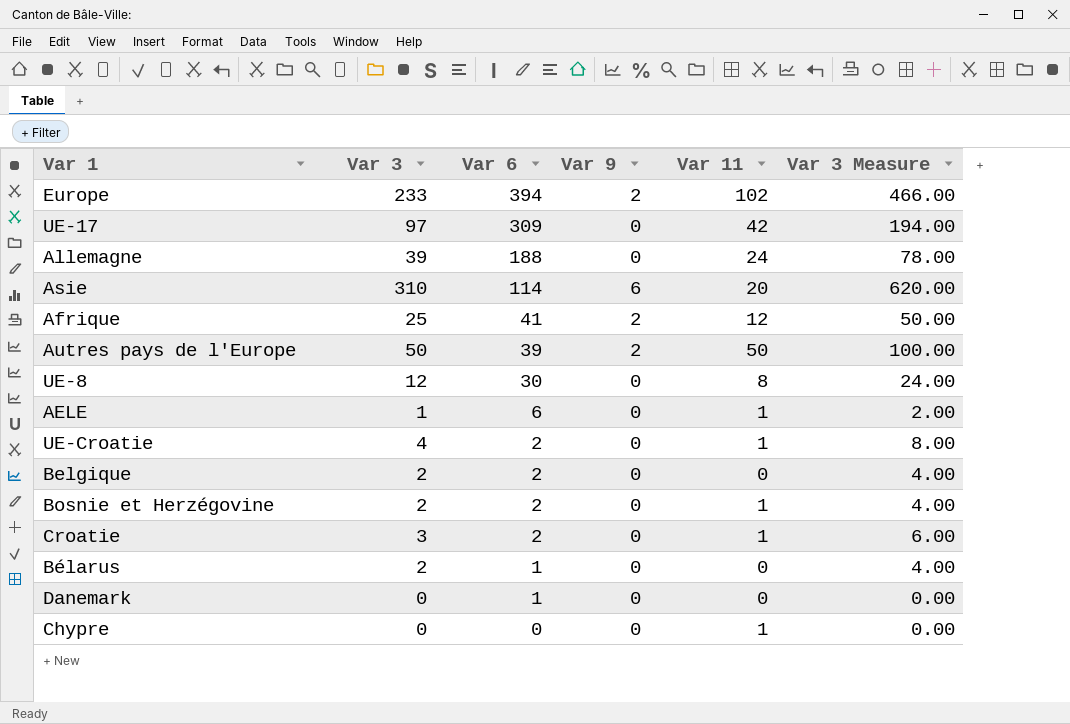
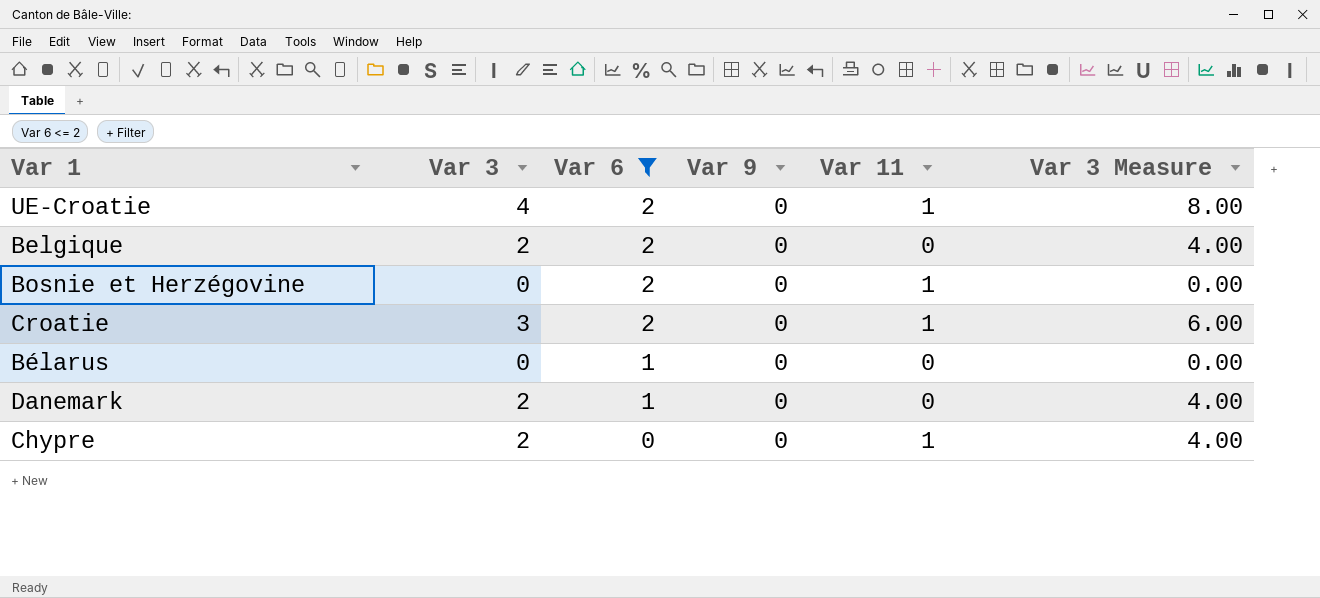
filter: none -> Var 6 <= 2
Bosnie et Herzégovine | Var 3: 2 -> 0
Bosnie et Herzégovine | Var 3 Measure: 4.00 -> 0.00
Bélarus | Var 3: 2 -> 0
Bélarus | Var 3 Measure: 4.00 -> 0.00
Danemark | Var 3: 0 -> 2
Danemark | Var 3 Measure: 0.00 -> 4.00
Chypre | Var 3: 0 -> 2
Chypre | Var 3 Measure: 0.00 -> 4.00

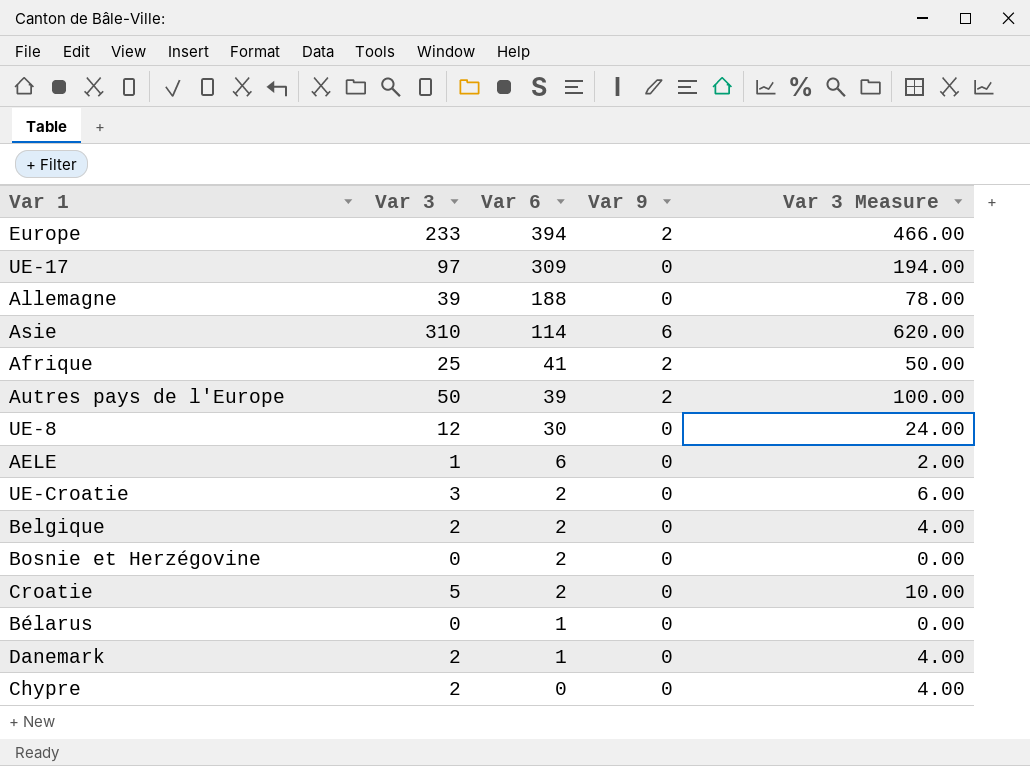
filter: Var 6 <= 2 -> none
column Var 11 | position: 5 -> none
UE-Croatie | Var 3: 4 -> 3
UE-Croatie | Var 3 Measure: 8.00 -> 6.00
Croatie | Var 3: 3 -> 5
Croatie | Var 3 Measure: 6.00 -> 10.00

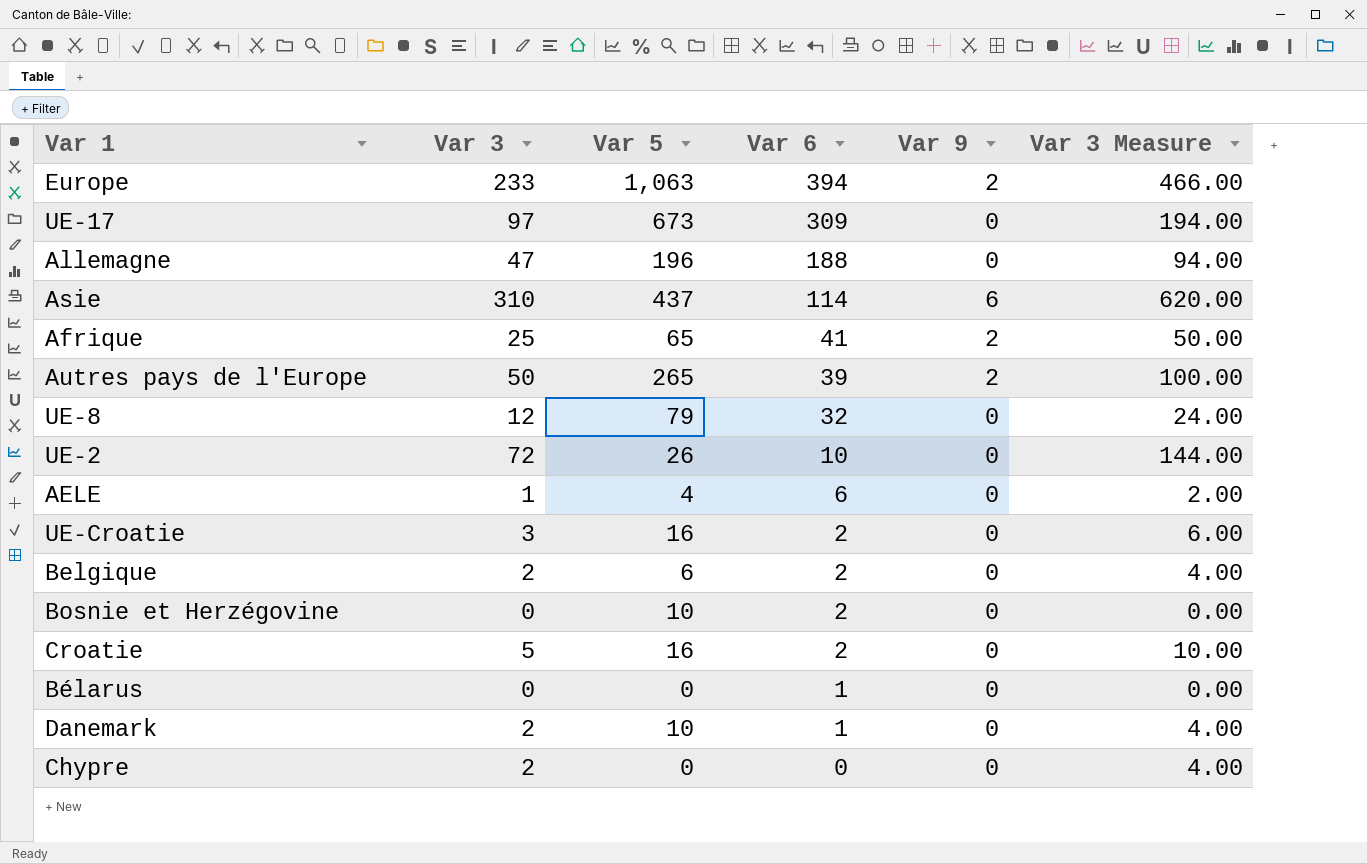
column Var 5 | position: none -> 3
Allemagne | Var 3: 39 -> 47
Allemagne | Var 3 Measure: 78.00 -> 94.00
UE-8 | Var 6: 30 -> 32
row UE-2: none -> 72 | 26 | 10 | 0 | 144.00

